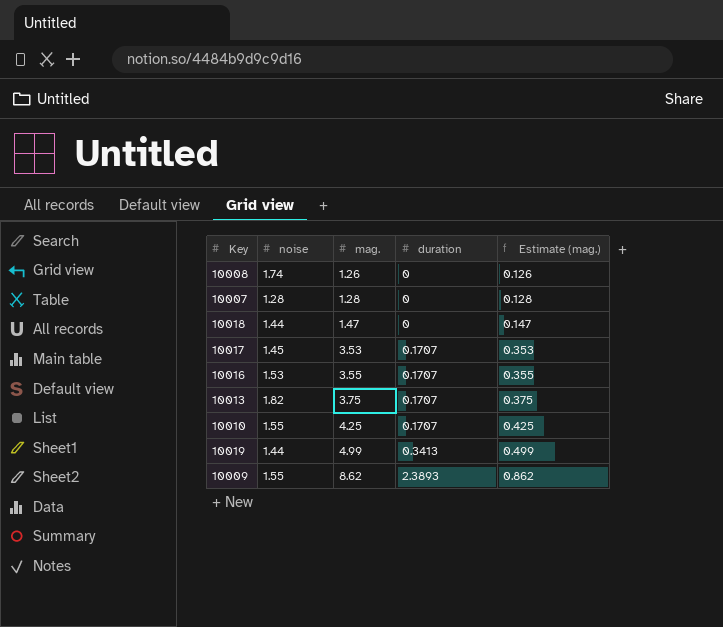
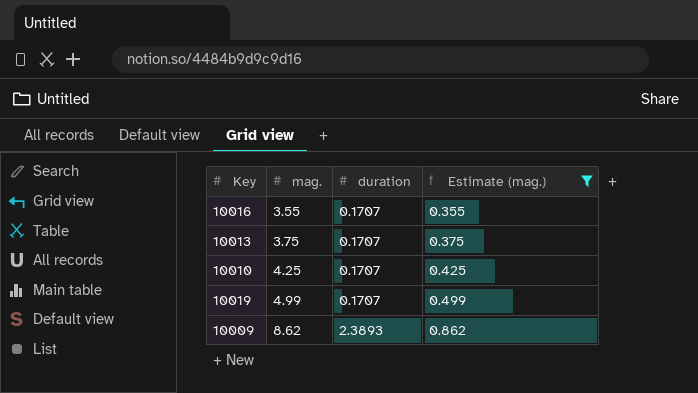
filter: none -> Estimate (mag.) >= 0.355
column noise | position: 2 -> none
10019 | duration: 0.3413 -> 0.1707

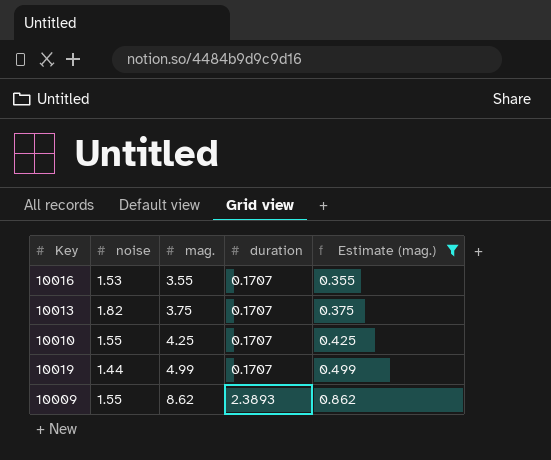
column noise | position: none -> 2

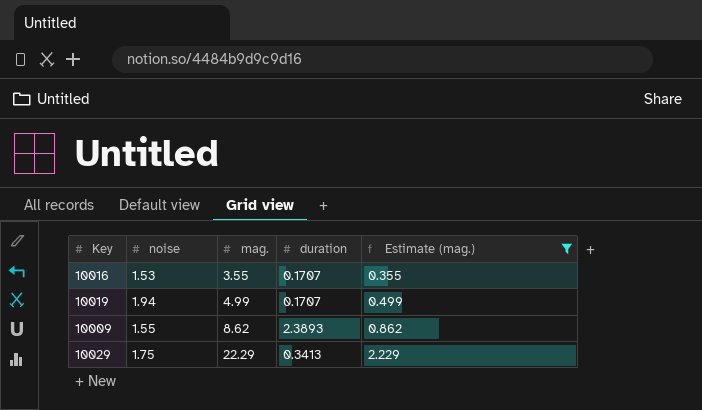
row 10013: 1.82 | 3.75 | 0.1707 | 0.375 -> none
row 10010: 1.55 | 4.25 | 0.1707 | 0.425 -> none
10019 | noise: 1.44 -> 1.94
row 10029: none -> 1.75 | 22.29 | 0.3413 | 2.229

